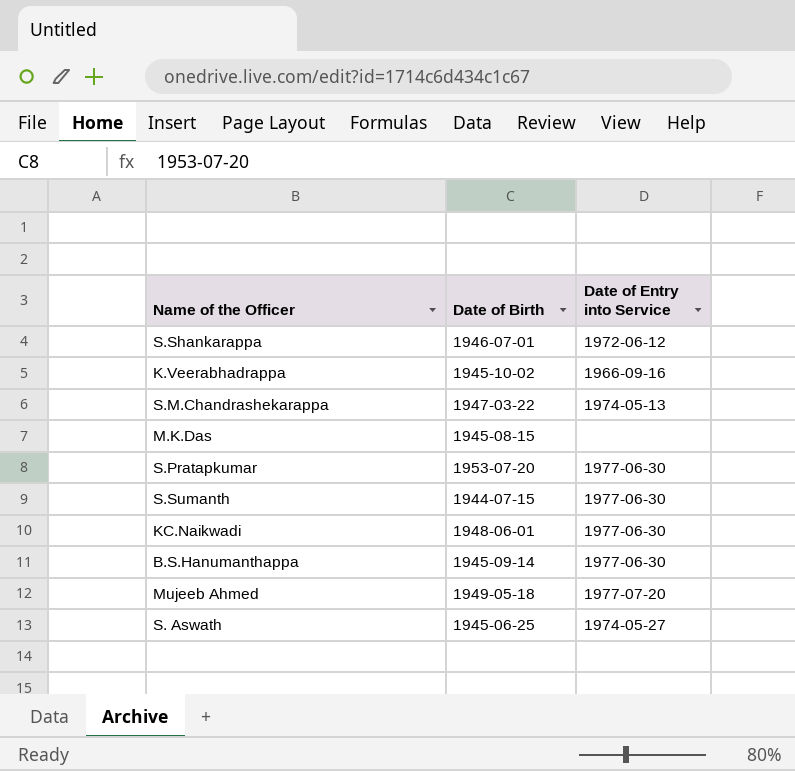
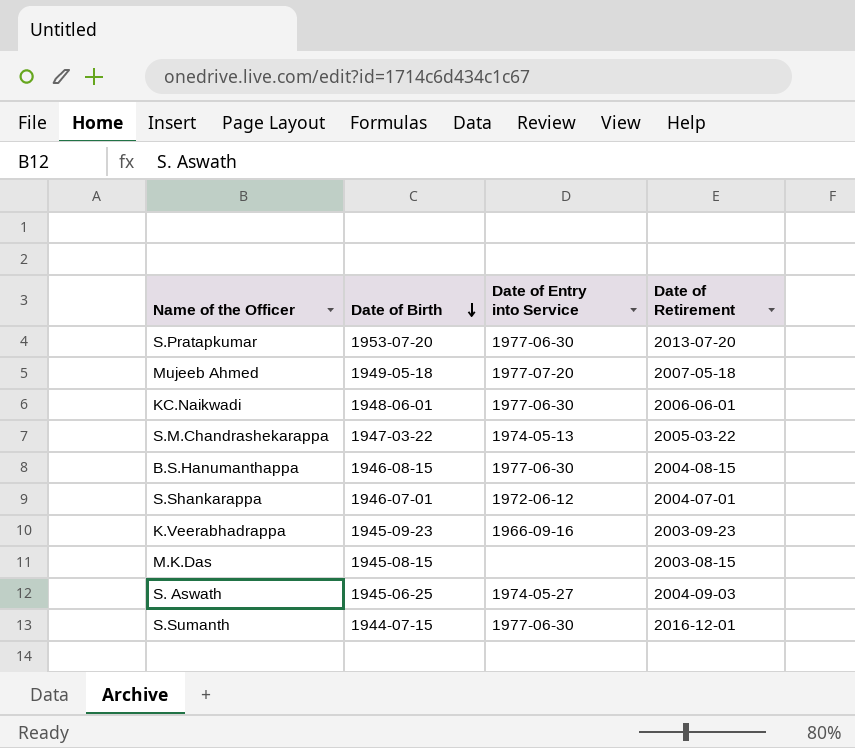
row order: none -> Date of Birth descending
column Date of Retirement | position: none -> 4
B.S.Hanumanthappa | Date of Birth: 1945-09-14 -> 1946-08-15
K.Veerabhadrappa | Date of Birth: 1945-10-02 -> 1945-09-23

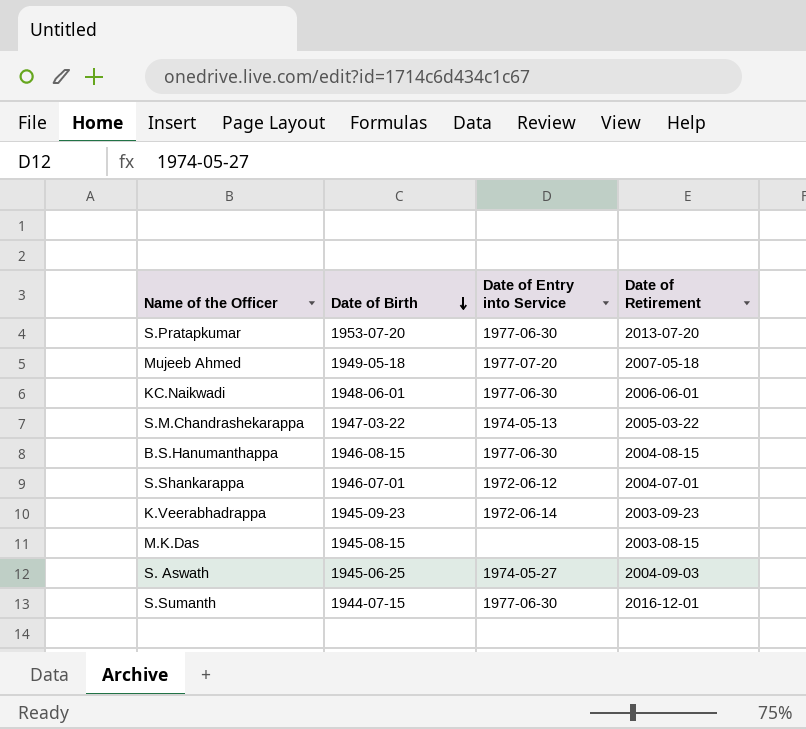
K.Veerabhadrappa | Date of Entry into Service: 1966-09-16 -> 1972-06-14

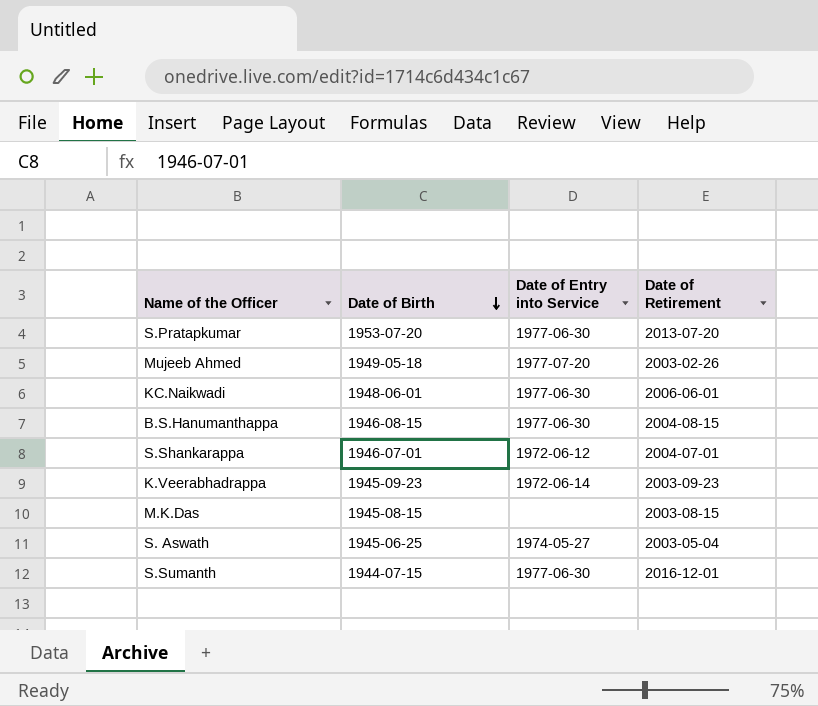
row S.M.Chandrashekarappa: 1947-03-22 | 1974-05-13 | 2005-03-22 -> none
Mujeeb Ahmed | Date of Retirement: 2007-05-18 -> 2003-02-26
S. Aswath | Date of Retirement: 2004-09-03 -> 2003-05-04

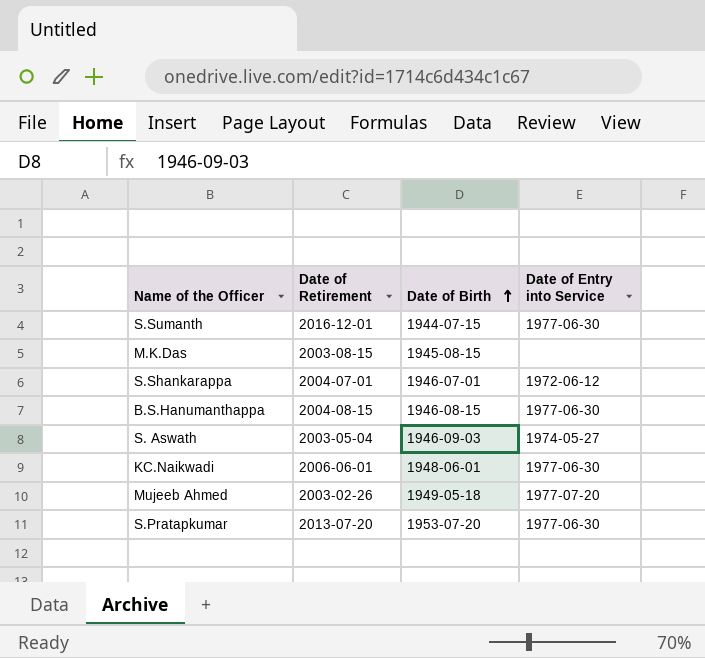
row order: Date of Birth descending -> Date of Birth ascending
column Date of Retirement | position: 4 -> 2
row K.Veerabhadrappa: 1945-09-23 | 1972-06-14 | 2003-09-23 -> none
S. Aswath | Date of Birth: 1945-06-25 -> 1946-09-03

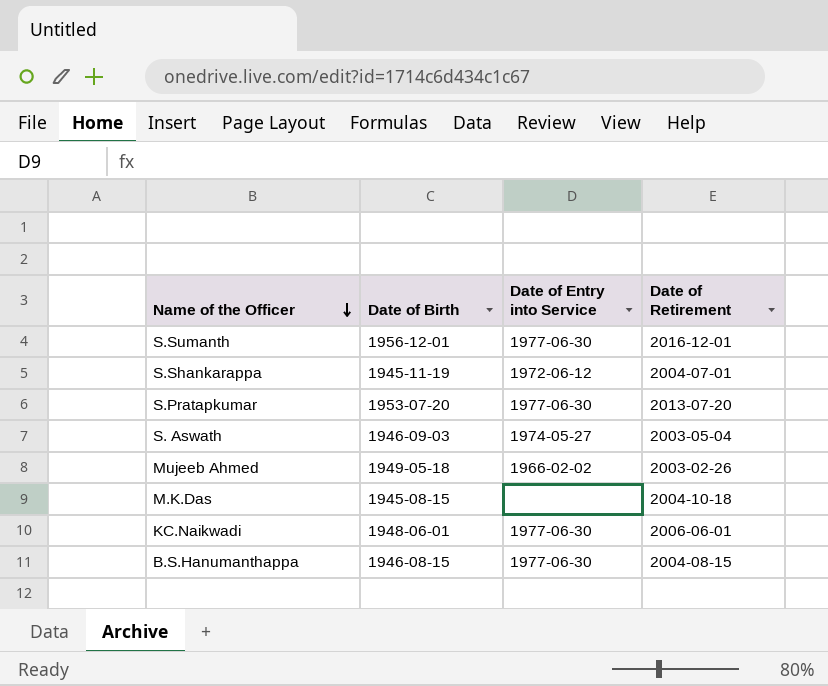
row order: Date of Birth ascending -> Name of the Officer descending
column Date of Retirement | position: 2 -> 4
S.Sumanth | Date of Birth: 1944-07-15 -> 1956-12-01
S.Shankarappa | Date of Birth: 1946-07-01 -> 1945-11-19
Mujeeb Ahmed | Date of Entry into Service: 1977-07-20 -> 1966-02-02
M.K.Das | Date of Retirement: 2003-08-15 -> 2004-10-18

